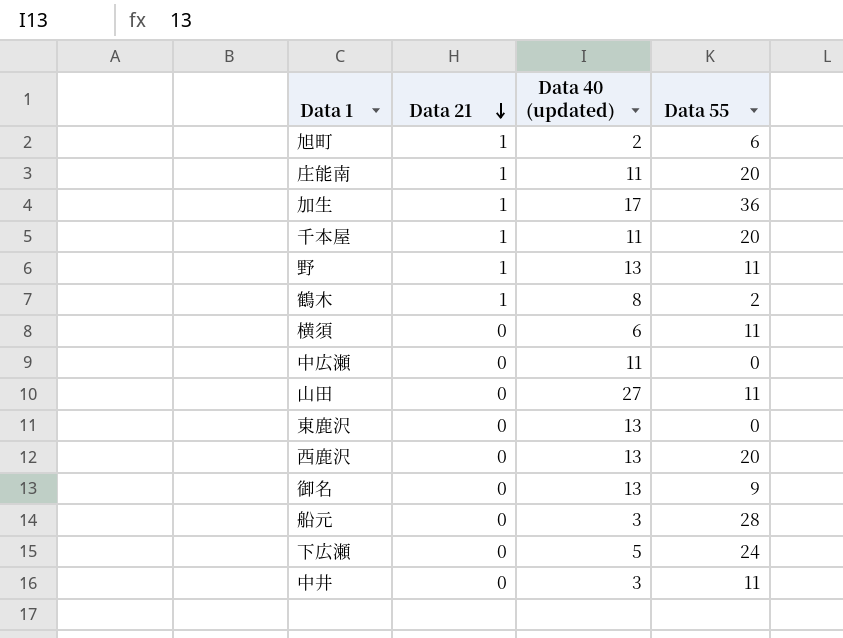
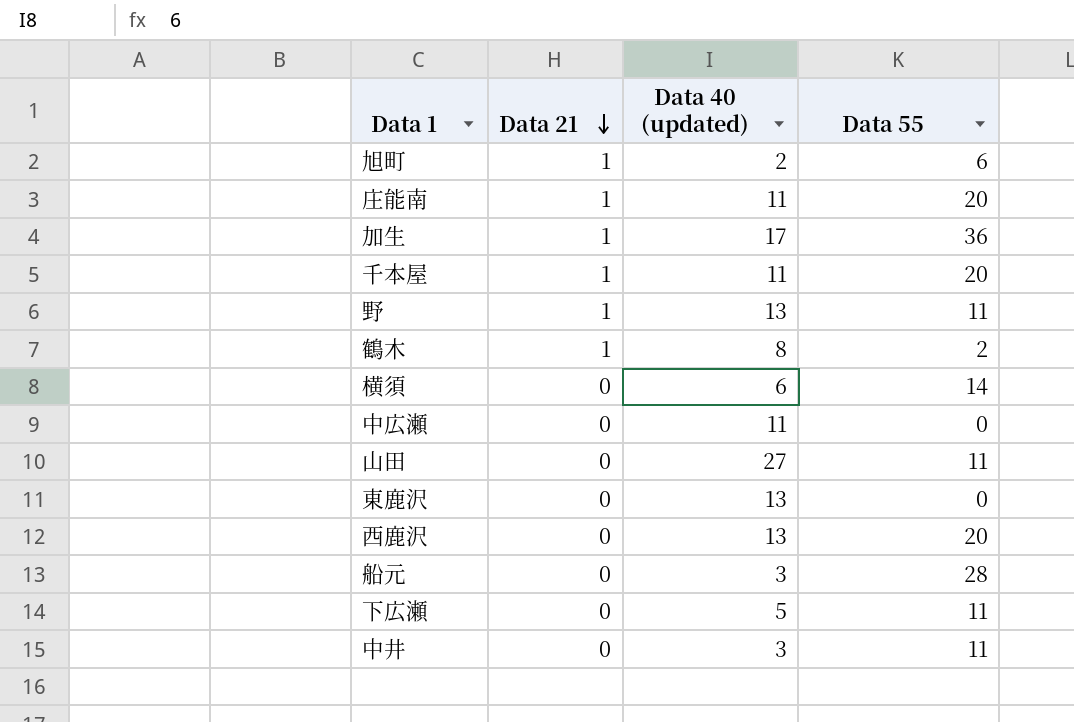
row 御名: 0 | 13 | 9 -> none
横須 | Data 55: 11 -> 14
下広瀬 | Data 55: 24 -> 11

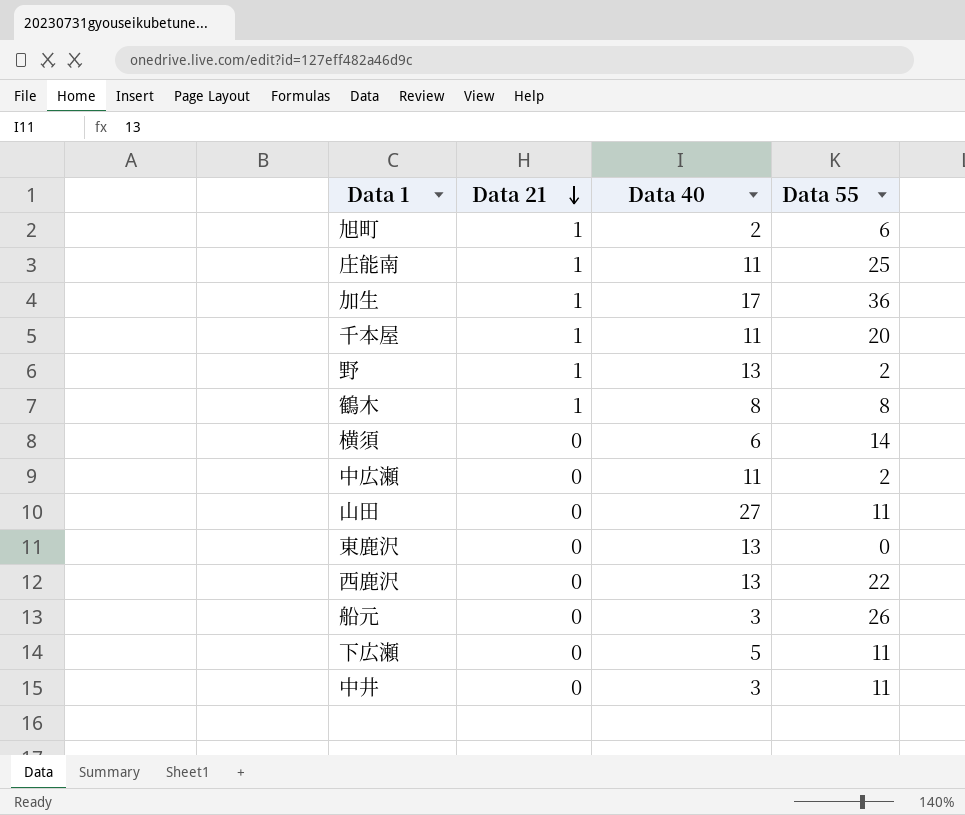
column name: Data 40 (updated) -> Data 40
庄能南 | Data 55: 20 -> 25
野 | Data 55: 11 -> 2
鶴木 | Data 55: 2 -> 8
中広瀬 | Data 55: 0 -> 2
西鹿沢 | Data 55: 20 -> 22
船元 | Data 55: 28 -> 26

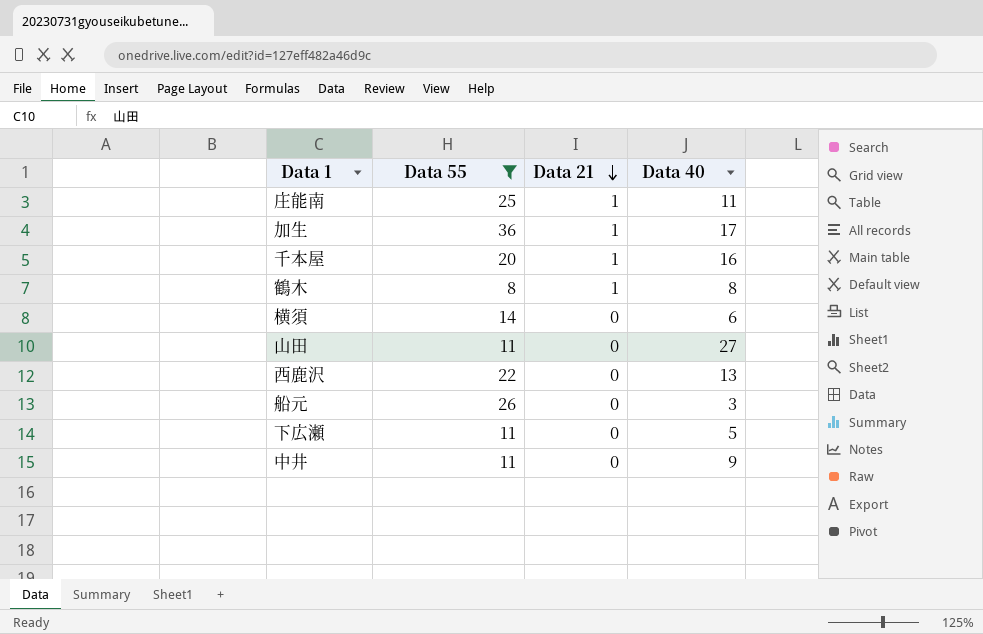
filter: none -> Data 55 >= 8
column Data 55 | position: 4 -> 2
千本屋 | Data 40: 11 -> 16
中井 | Data 40: 3 -> 9

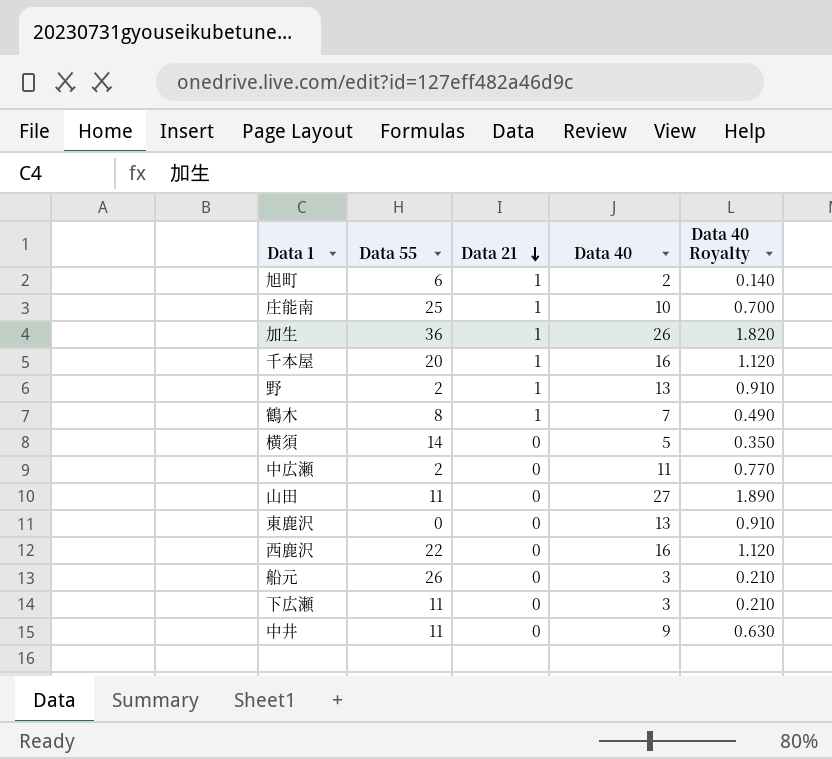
filter: Data 55 >= 8 -> none
column Data 40 Royalty | formula: none -> [Data 40] * 0.07
庄能南 | Data 40: 11 -> 10
加生 | Data 40: 17 -> 26
鶴木 | Data 40: 8 -> 7
横須 | Data 40: 6 -> 5
西鹿沢 | Data 40: 13 -> 16
下広瀬 | Data 40: 5 -> 3

